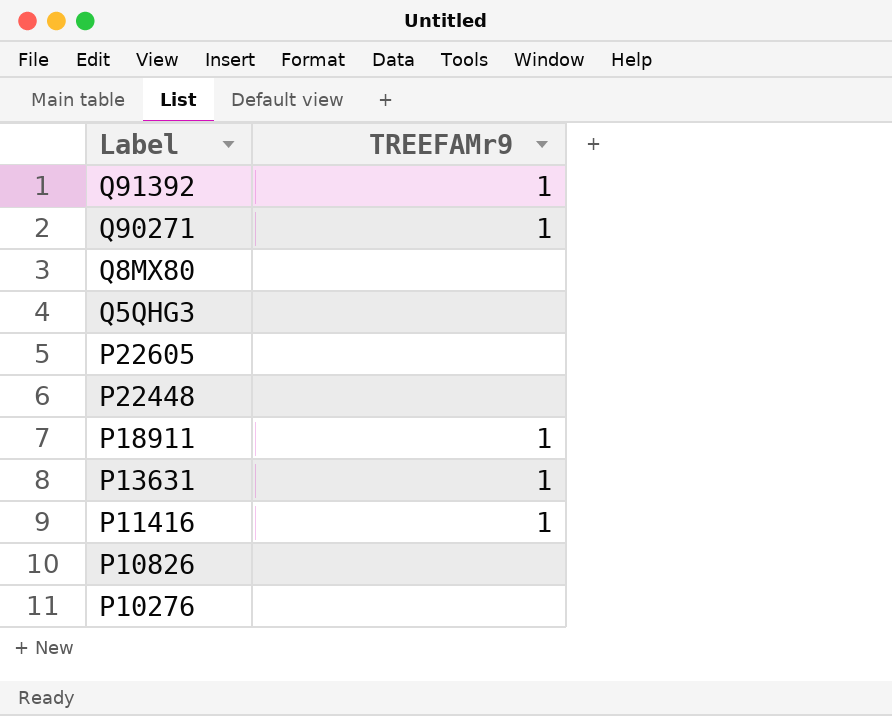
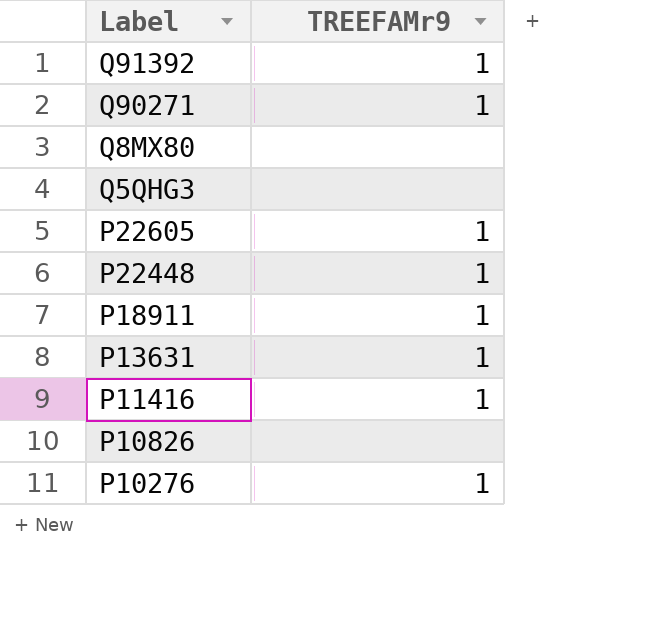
P22605 | TREEFAMr9: none -> 1
P22448 | TREEFAMr9: none -> 1
P10276 | TREEFAMr9: none -> 1

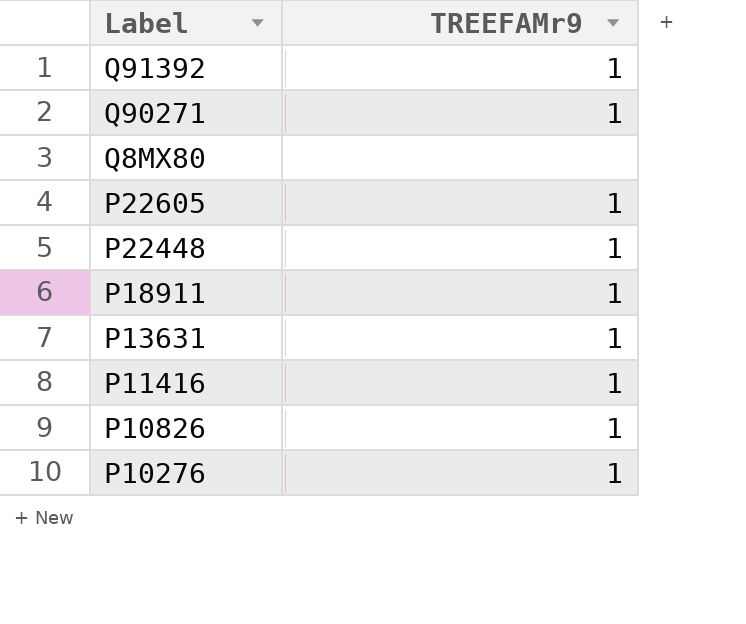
row Q5QHG3: none -> none
P10826 | TREEFAMr9: none -> 1

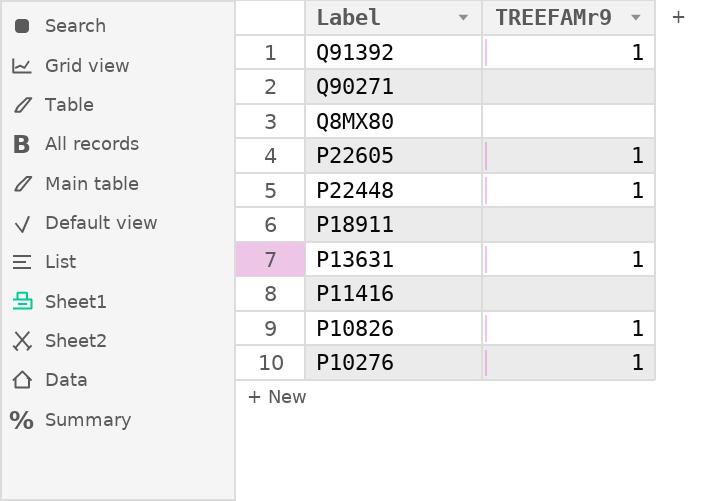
Q90271 | TREEFAMr9: 1 -> none
P18911 | TREEFAMr9: 1 -> none
P11416 | TREEFAMr9: 1 -> none

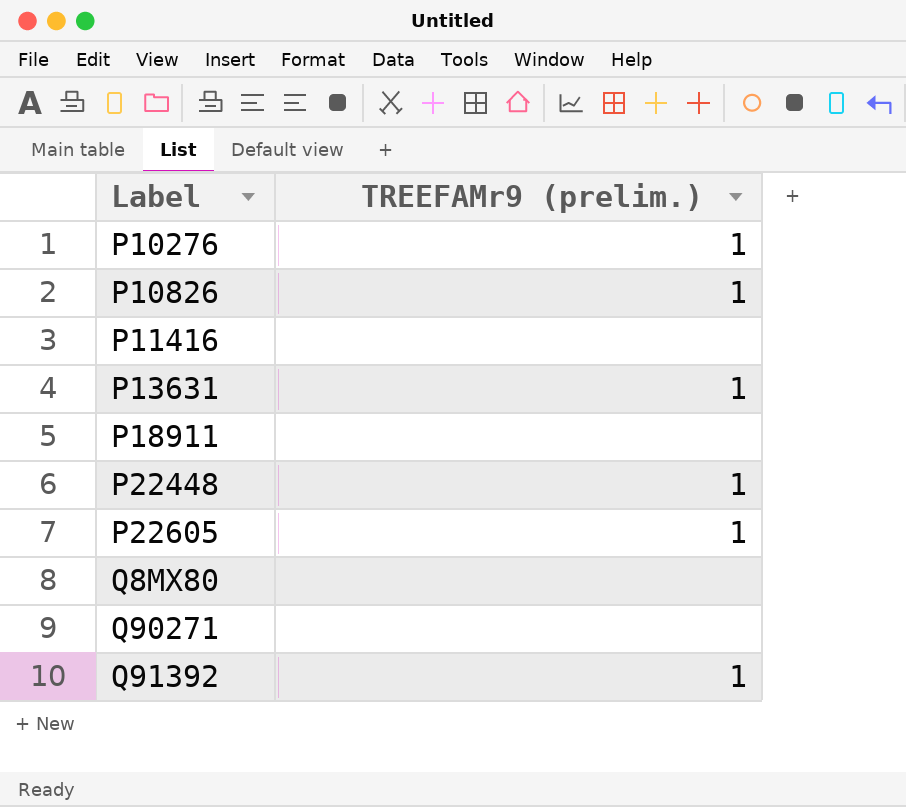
row order: Label descending -> Label ascending
column name: TREEFAMr9 -> TREEFAMr9 (prelim.)

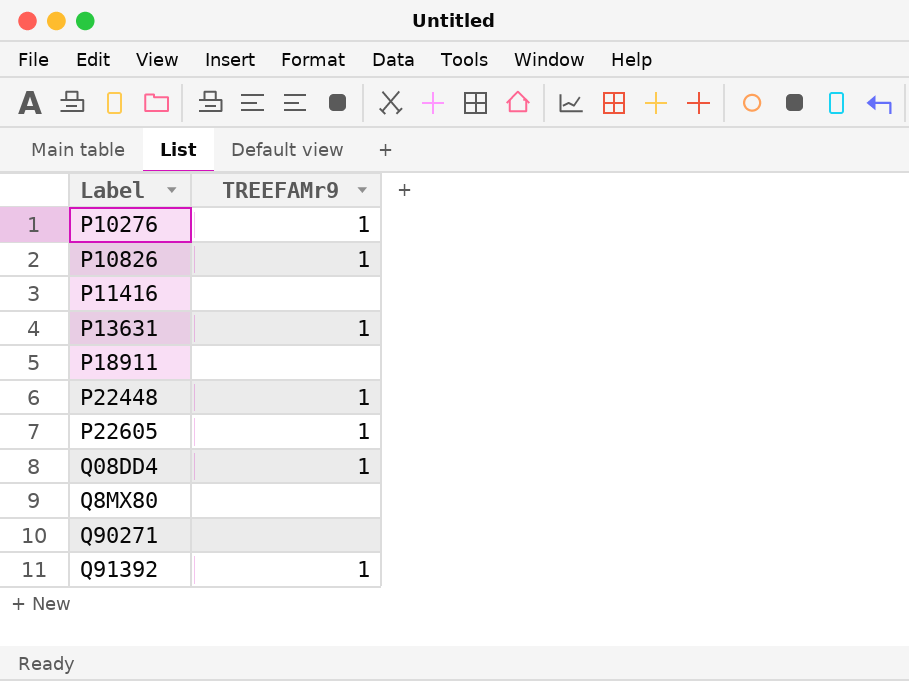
column name: TREEFAMr9 (prelim.) -> TREEFAMr9
row Q08DD4: none -> 1

